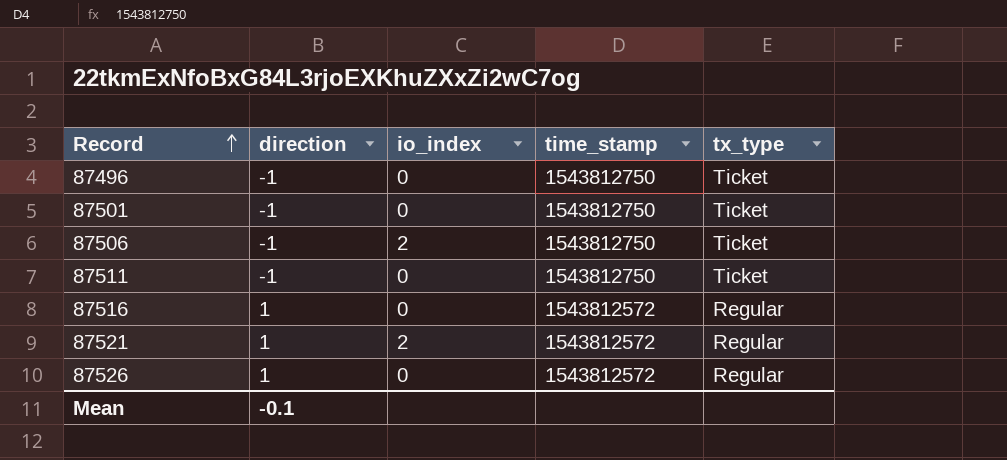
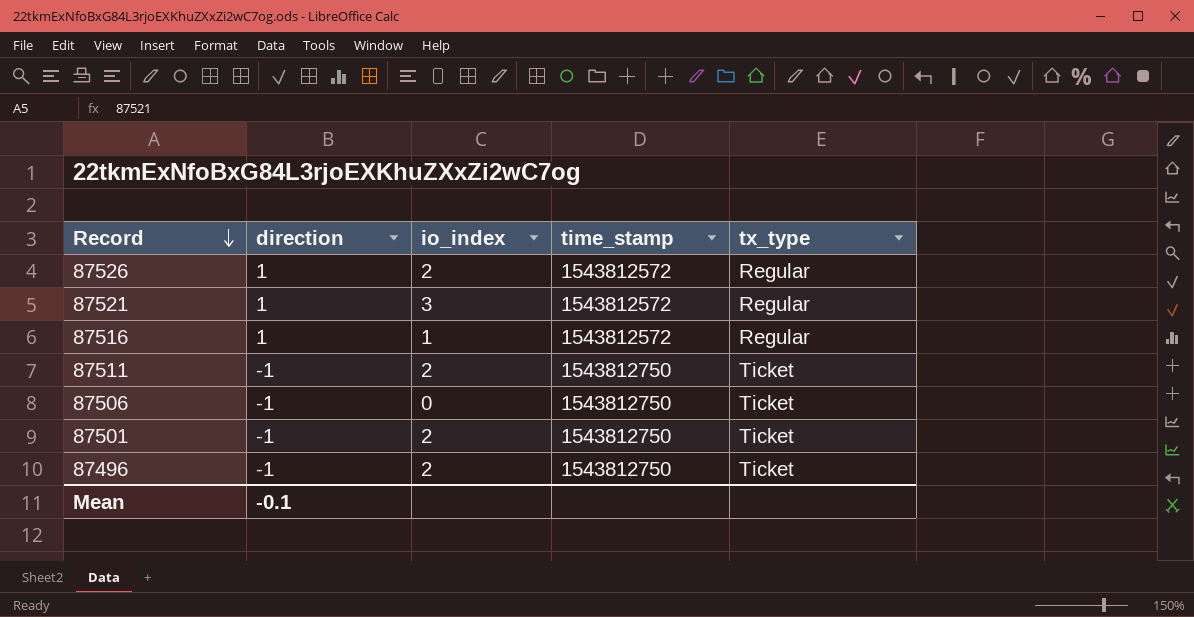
row order: Record ascending -> Record descending
87526 | io_index: 0 -> 2
87521 | io_index: 2 -> 3
87516 | io_index: 0 -> 1
87511 | io_index: 0 -> 2
87506 | io_index: 2 -> 0
87501 | io_index: 0 -> 2
87496 | io_index: 0 -> 2

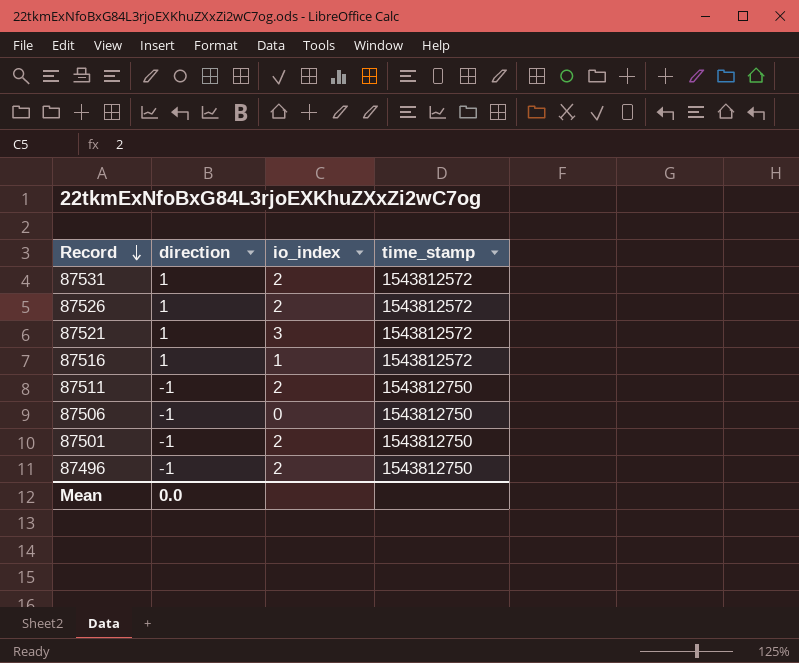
column tx_type | position: 5 -> none
row 87531: none -> 1 | 2 | 1543812572
Mean | direction: -0.1 -> 0.0

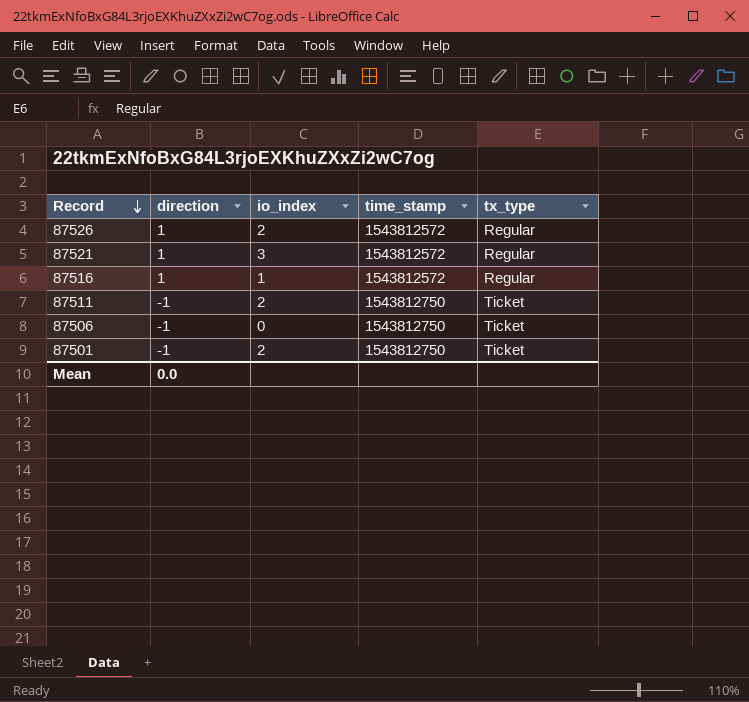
column tx_type | position: none -> 5
row 87531: 1 | 2 | 1543812572 -> none
row 87496: -1 | 2 | 1543812750 -> none

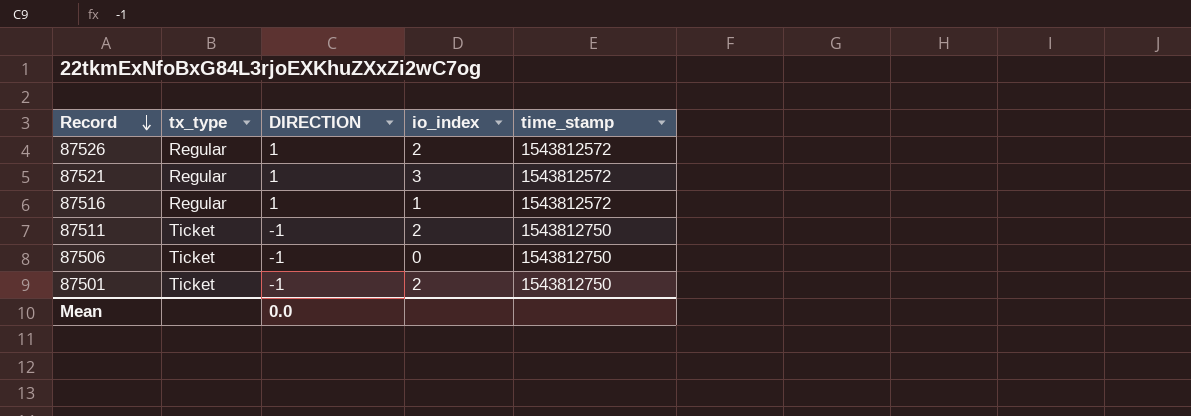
column tx_type | position: 5 -> 2
column name: direction -> DIRECTION

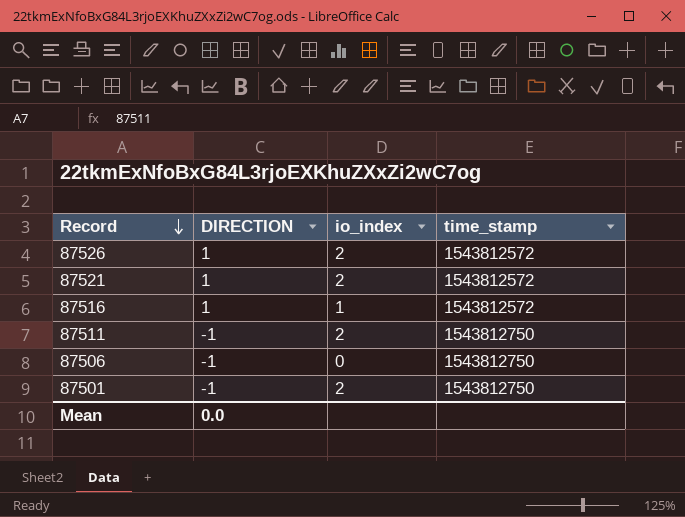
column tx_type | position: 2 -> none
87521 | io_index: 3 -> 2

